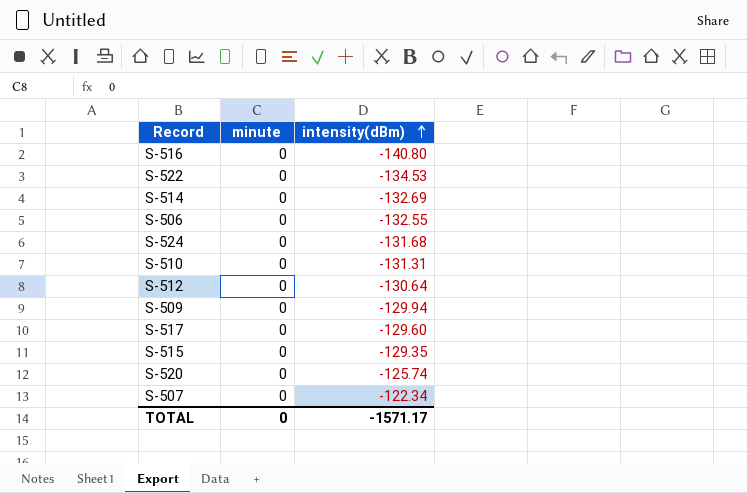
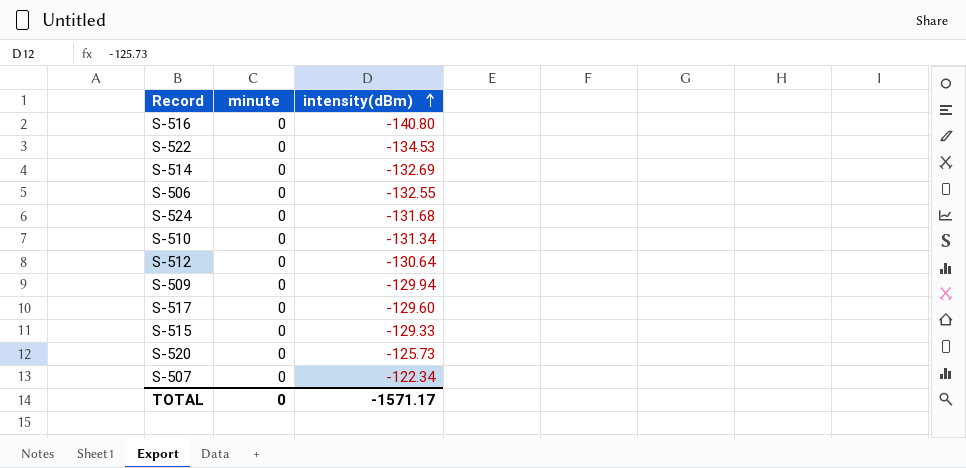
S-510 | intensity(dBm): -131.31 -> -131.34
S-515 | intensity(dBm): -129.35 -> -129.33
S-520 | intensity(dBm): -125.74 -> -125.73

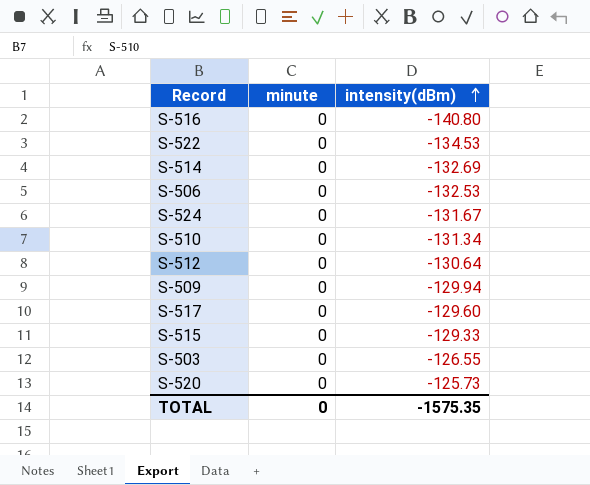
row S-507: 0 | -122.34 -> none
S-506 | intensity(dBm): -132.55 -> -132.53
S-524 | intensity(dBm): -131.68 -> -131.67
row S-503: none -> 0 | -126.55
TOTAL | intensity(dBm): -1571.17 -> -1575.35

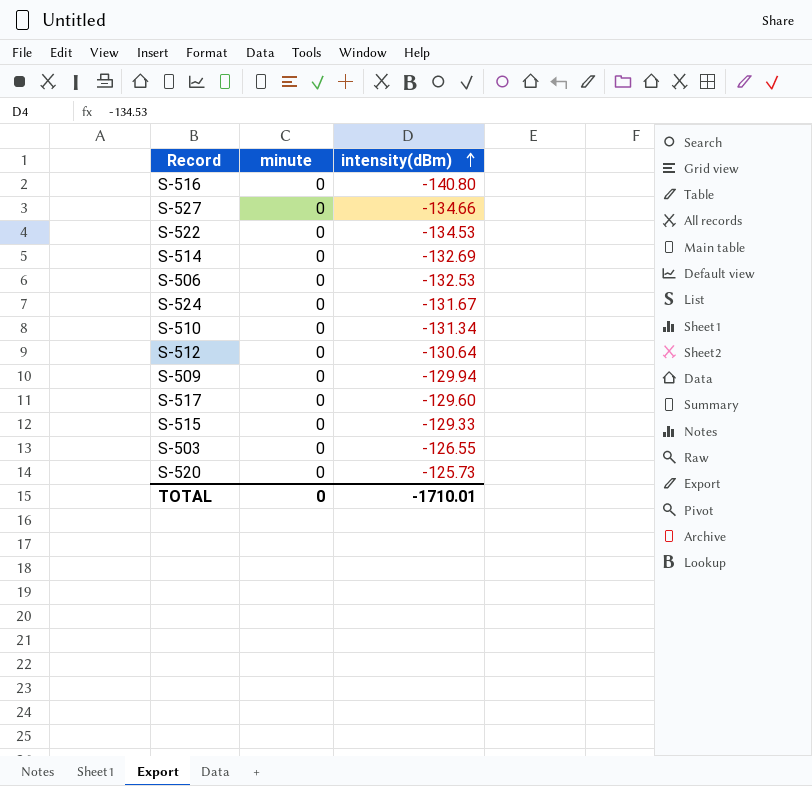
row S-527: none -> 0 | -134.66
TOTAL | intensity(dBm): -1575.35 -> -1710.01

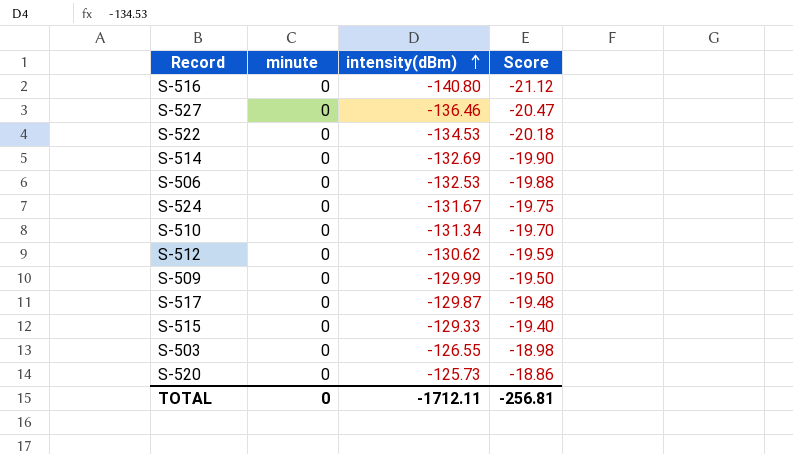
column Score | formula: none -> [intensity(dBm)] * 0.15
S-527 | intensity(dBm): -134.66 -> -136.46
S-512 | intensity(dBm): -130.64 -> -130.62
S-509 | intensity(dBm): -129.94 -> -129.99
S-517 | intensity(dBm): -129.60 -> -129.87
TOTAL | intensity(dBm): -1710.01 -> -1712.11

